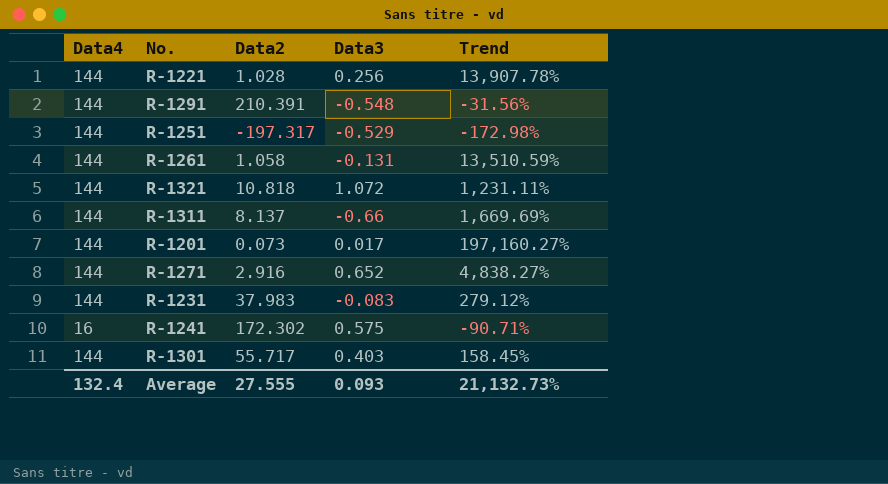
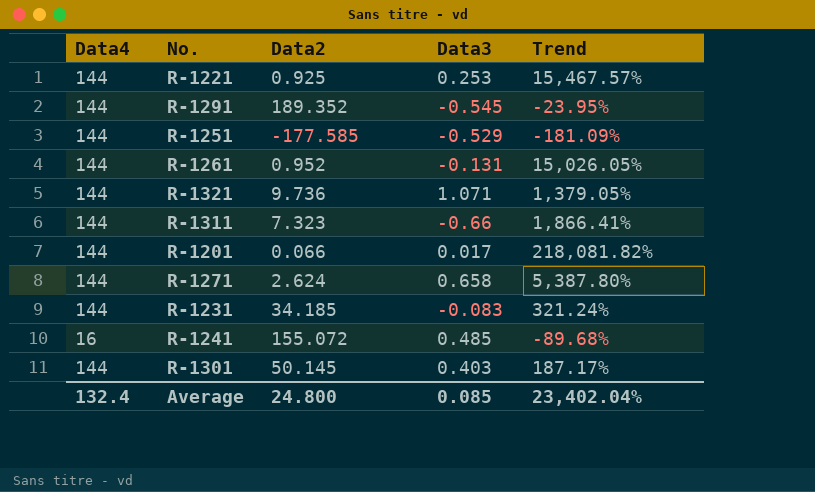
R-1221 | Data2: 1.028 -> 0.925
R-1221 | Data3: 0.256 -> 0.253
R-1221 | Trend: 13,907.78% -> 15,467.57%
R-1291 | Data2: 210.391 -> 189.352
R-1291 | Data3: -0.548 -> -0.545
R-1291 | Trend: -31.56% -> -23.95%
R-1251 | Data2: -197.317 -> -177.585
R-1251 | Trend: -172.98% -> -181.09%
R-1261 | Data2: 1.058 -> 0.952
R-1261 | Trend: 13,510.59% -> 15,026.05%
R-1321 | Data2: 10.818 -> 9.736
R-1321 | Data3: 1.072 -> 1.071
R-1321 | Trend: 1,231.11% -> 1,379.05%
R-1311 | Data2: 8.137 -> 7.323
R-1311 | Trend: 1,669.69% -> 1,866.41%
R-1201 | Data2: 0.073 -> 0.066
R-1201 | Trend: 197,160.27% -> 218,081.82%
R-1271 | Data2: 2.916 -> 2.624
R-1271 | Data3: 0.652 -> 0.658
R-1271 | Trend: 4,838.27% -> 5,387.80%
R-1231 | Data2: 37.983 -> 34.185
R-1231 | Trend: 279.12% -> 321.24%
R-1241 | Data2: 172.302 -> 155.072
R-1241 | Data3: 0.575 -> 0.485
R-1241 | Trend: -90.71% -> -89.68%
R-1301 | Data2: 55.717 -> 50.145
R-1301 | Trend: 158.45% -> 187.17%
Average | Data2: 27.555 -> 24.800
Average | Data3: 0.093 -> 0.085
Average | Trend: 21,132.73% -> 23,402.04%

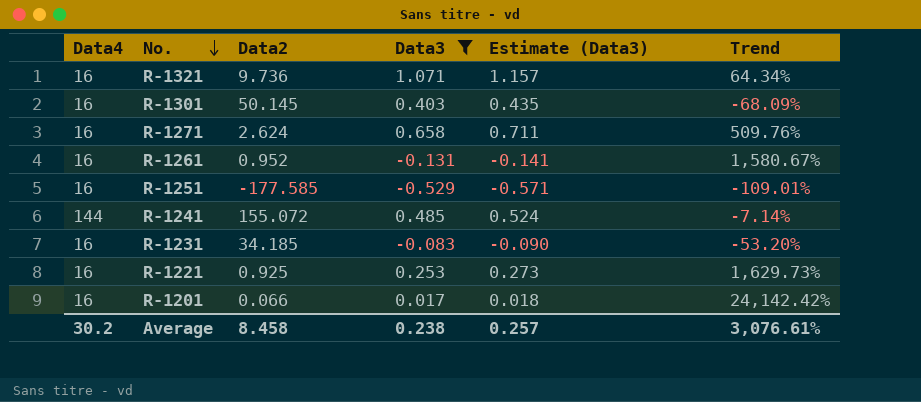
filter: none -> Data3 >= -0.529
row order: none -> No. descending
column Estimate (Data3) | formula: none -> [Data3] * 1.08
R-1321 | Data4: 144 -> 16
R-1321 | Trend: 1,379.05% -> 64.34%
R-1301 | Data4: 144 -> 16
R-1301 | Trend: 187.17% -> -68.09%
R-1271 | Data4: 144 -> 16
R-1271 | Trend: 5,387.80% -> 509.76%
R-1261 | Data4: 144 -> 16
R-1261 | Trend: 15,026.05% -> 1,580.67%
R-1251 | Data4: 144 -> 16
R-1251 | Trend: -181.09% -> -109.01%
R-1241 | Data4: 16 -> 144
R-1241 | Trend: -89.68% -> -7.14%
R-1231 | Data4: 144 -> 16
R-1231 | Trend: 321.24% -> -53.20%
R-1221 | Data4: 144 -> 16
R-1221 | Trend: 15,467.57% -> 1,629.73%
R-1201 | Data4: 144 -> 16
R-1201 | Trend: 218,081.82% -> 24,142.42%
Average | Data4: 132.4 -> 30.2
Average | Data2: 24.800 -> 8.458
Average | Data3: 0.085 -> 0.238
Average | Trend: 23,402.04% -> 3,076.61%

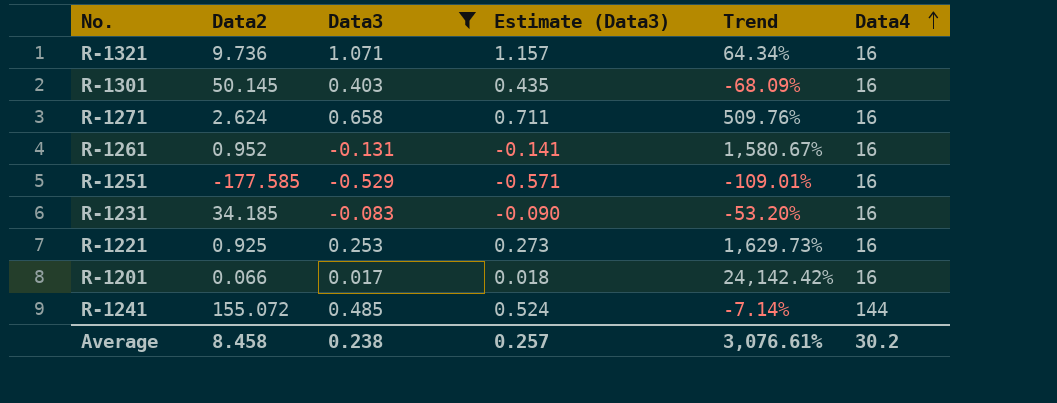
row order: No. descending -> Data4 ascending
column Data4 | position: 1 -> 6

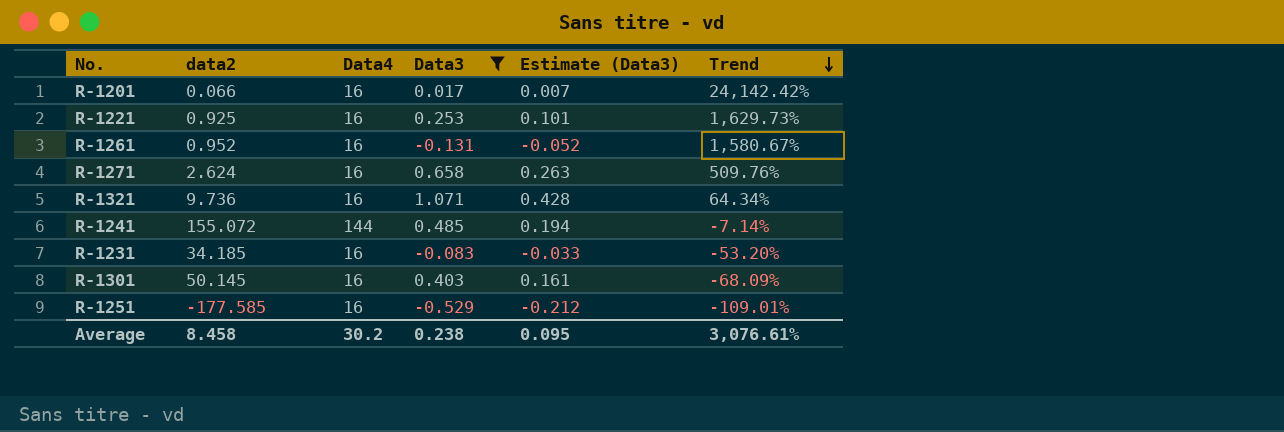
row order: Data4 ascending -> Trend descending
column name: Data2 -> data2
column Data4 | position: 6 -> 3
column Estimate (Data3) | formula: [Data3] * 1.08 -> [Data3] * 0.4
Average | Estimate (Data3): 0.257 -> 0.095

